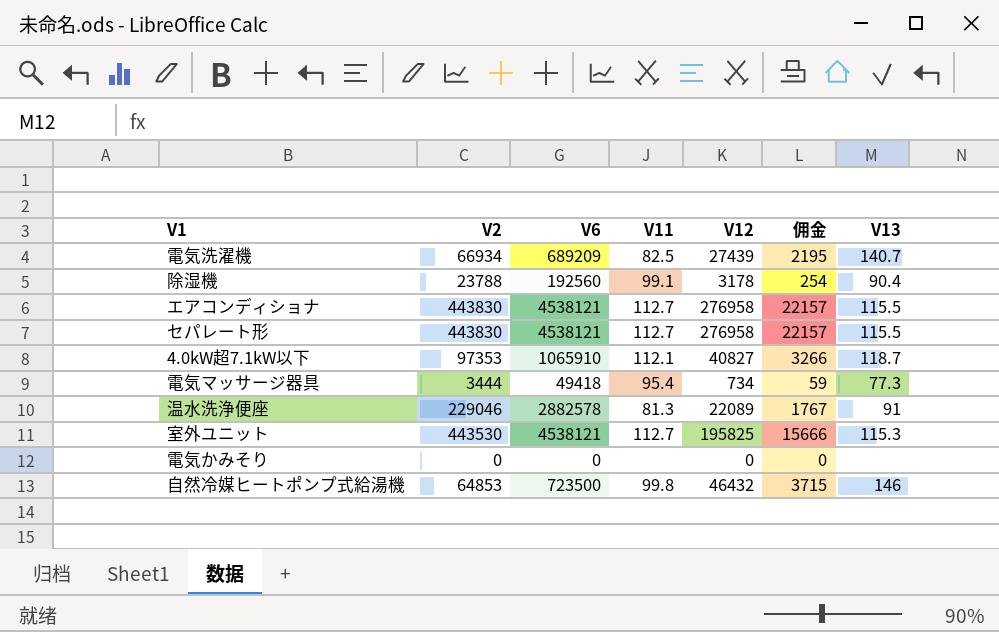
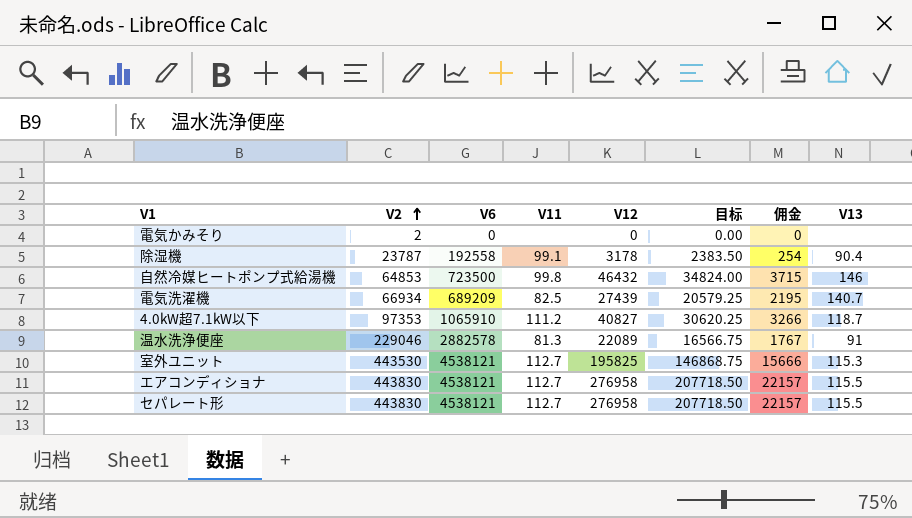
row order: none -> V2 ascending
column 目标 | formula: none -> [V12] * 0.75
row 電気マッサージ器具: 3444 | 49418 | 95.4 | 734 | 59 | 77.3 -> none
電気かみそり | V2: 0 -> 2
除湿機 | V2: 23788 -> 23787
除湿機 | V6: 192560 -> 192558
4.0kW超7.1kW以下 | V11: 112.1 -> 111.2

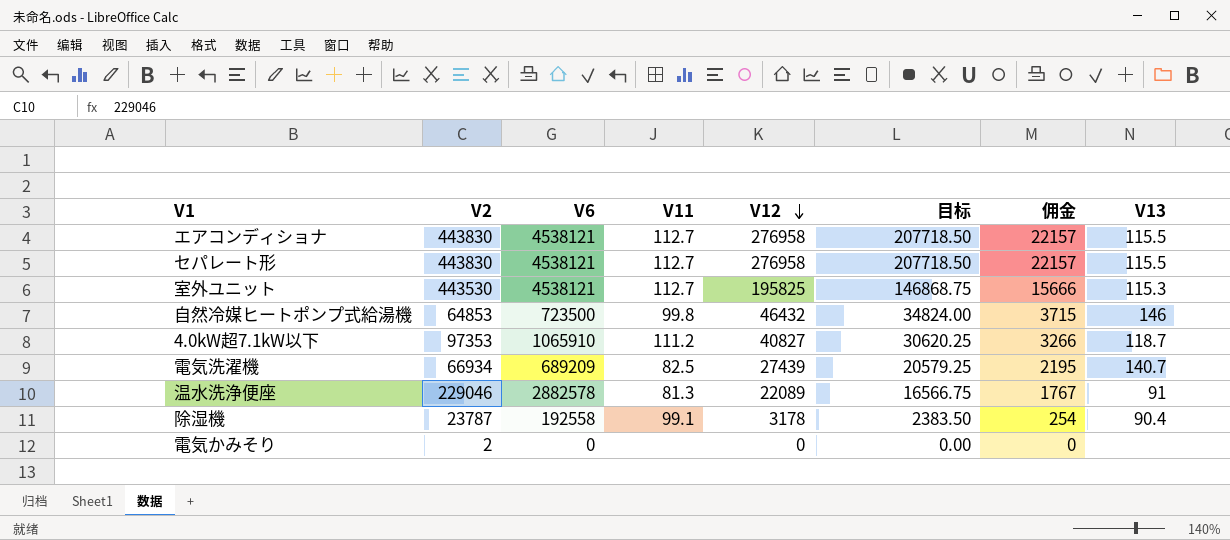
row order: V2 ascending -> V12 descending

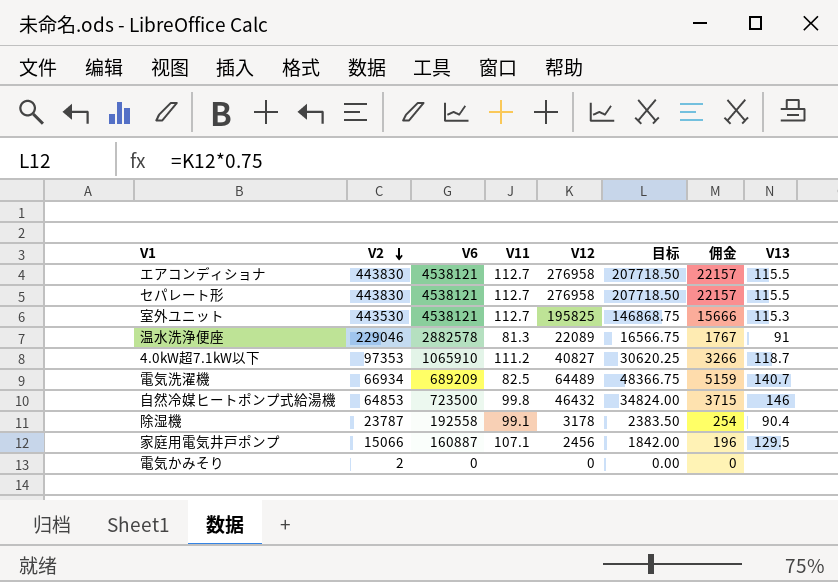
row order: V12 descending -> V2 descending
電気洗濯機 | V12: 27439 -> 64489
電気洗濯機 | 目标: 20579.25 -> 48366.75
電気洗濯機 | 佣金: 2195 -> 5159
row 家庭用電気井戸ポンプ: none -> 15066 | 160887 | 107.1 | 2456 | 1842.00 | 196 | 129.5

